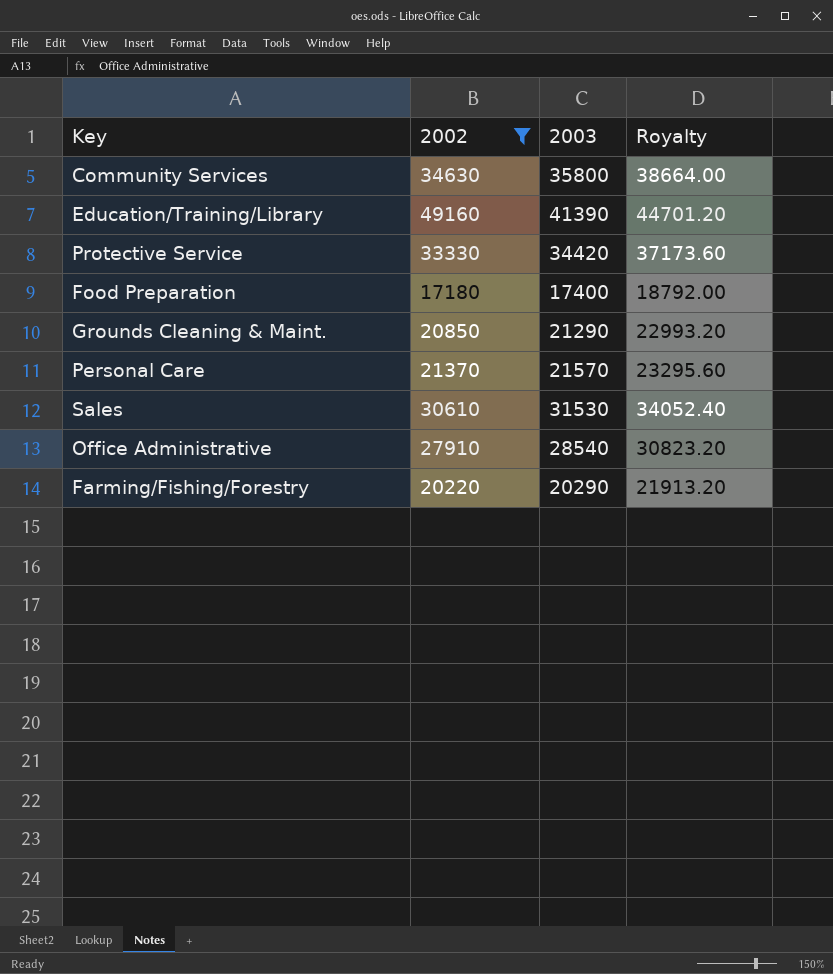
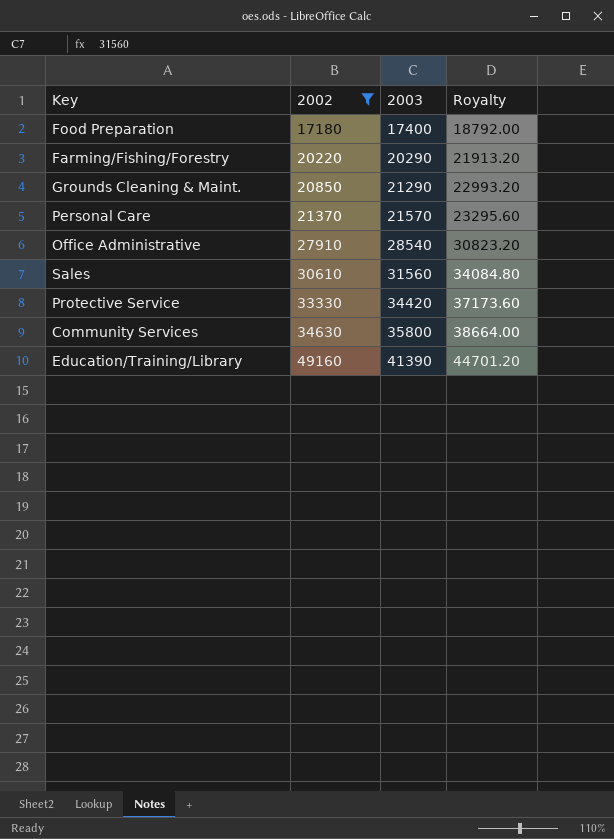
row order: none -> 2002 ascending
Sales | 2003: 31530 -> 31560
Sales | Royalty: 34052.40 -> 34084.80

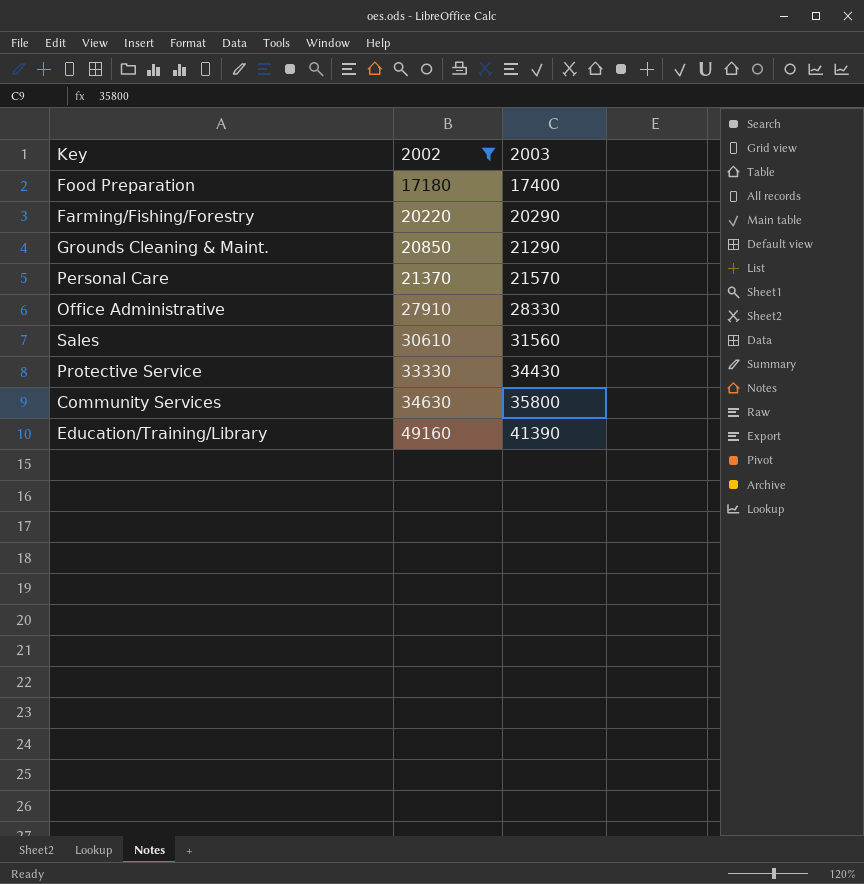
column Royalty | formula: [2003] * 1.08 -> none
Office Administrative | 2003: 28540 -> 28330
Protective Service | 2003: 34420 -> 34430

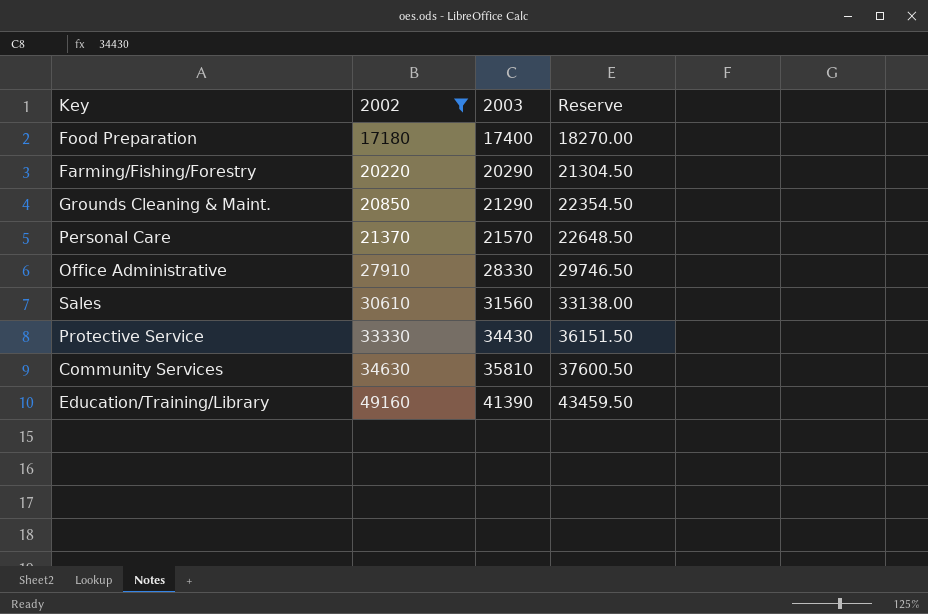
column Reserve | formula: none -> [2003] * 1.05
Community Services | 2003: 35800 -> 35810

